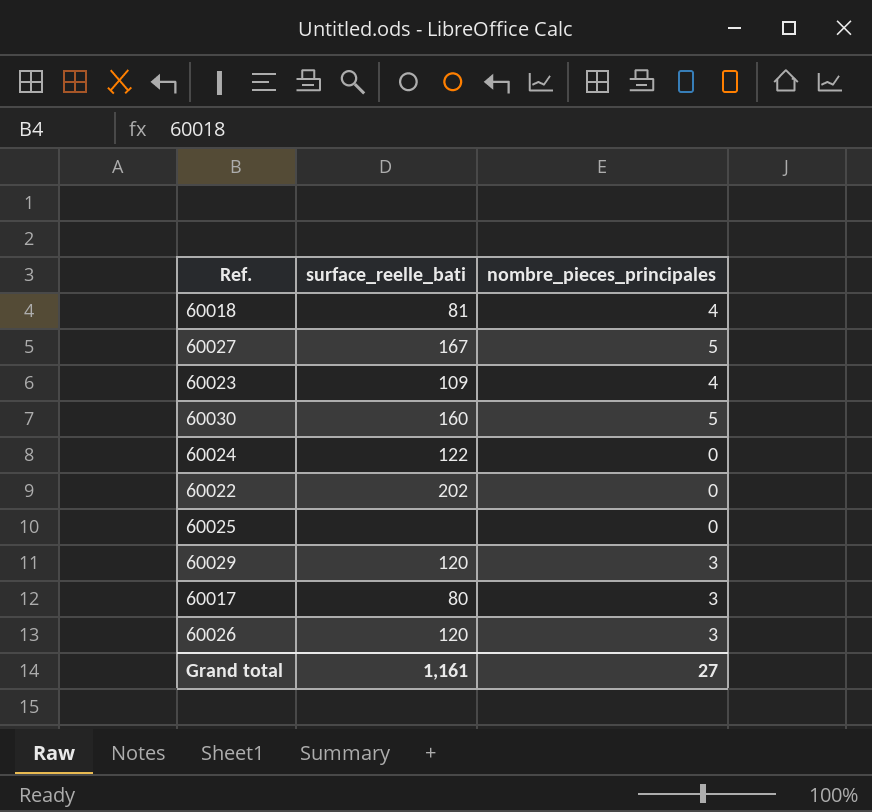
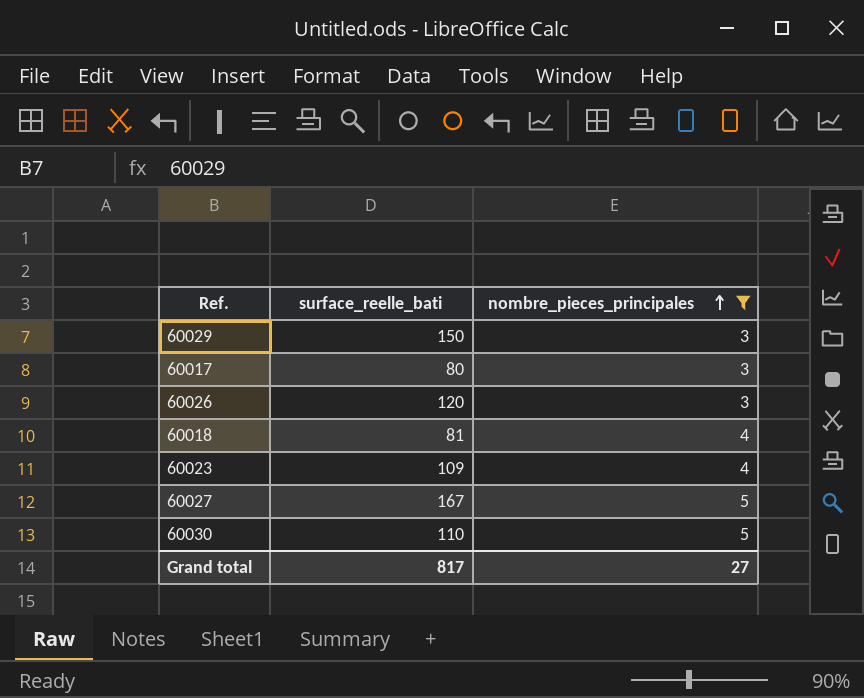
filter: none -> nombre_pieces_principales != 0
row order: none -> nombre_pieces_principales ascending
60029 | surface_reelle_bati: 120 -> 150
60030 | surface_reelle_bati: 160 -> 110
Grand total | surface_reelle_bati: 1,161 -> 817

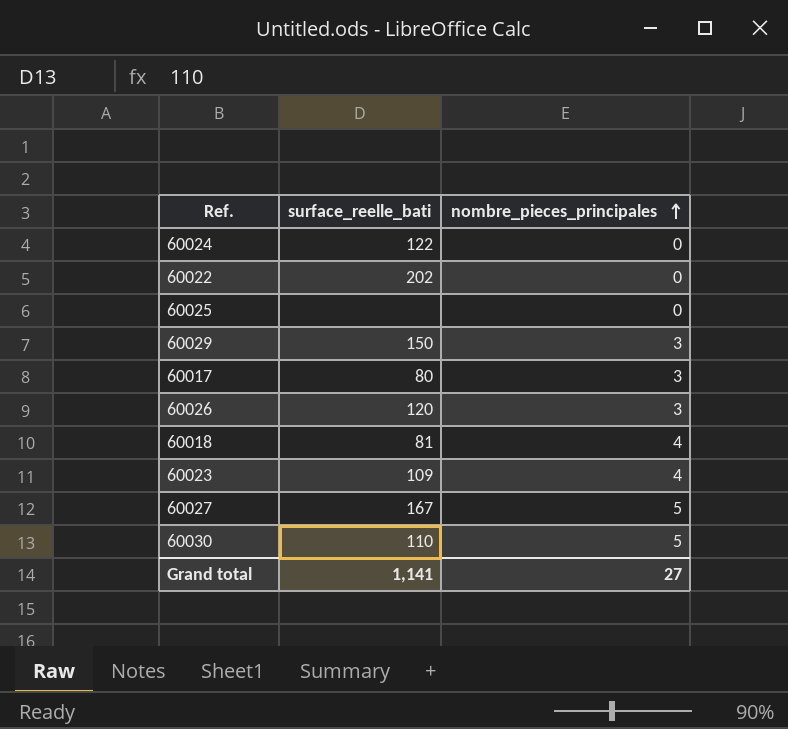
filter: nombre_pieces_principales != 0 -> none
Grand total | surface_reelle_bati: 817 -> 1,141

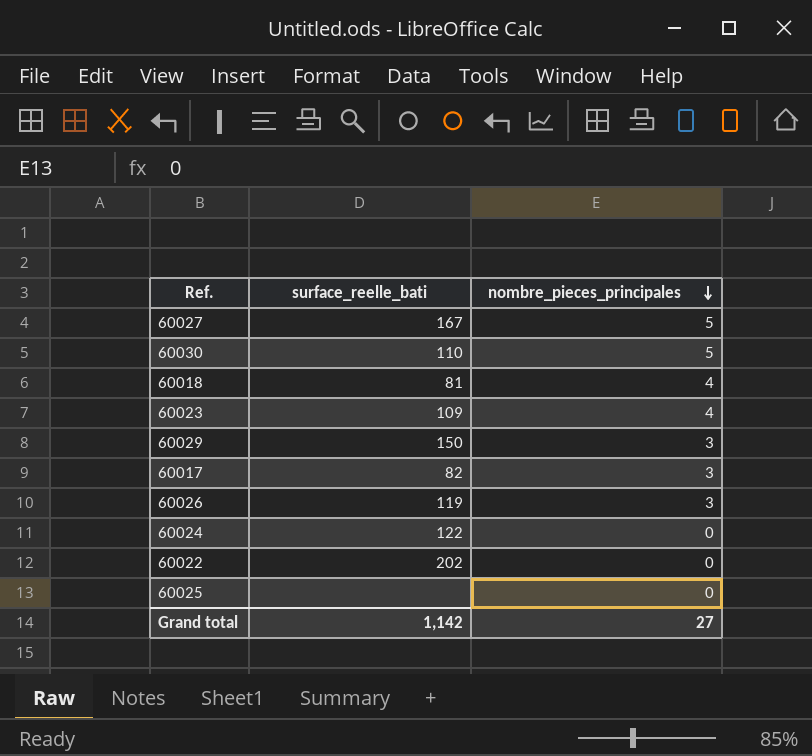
row order: nombre_pieces_principales ascending -> nombre_pieces_principales descending
60017 | surface_reelle_bati: 80 -> 82
60026 | surface_reelle_bati: 120 -> 119
Grand total | surface_reelle_bati: 1,141 -> 1,142

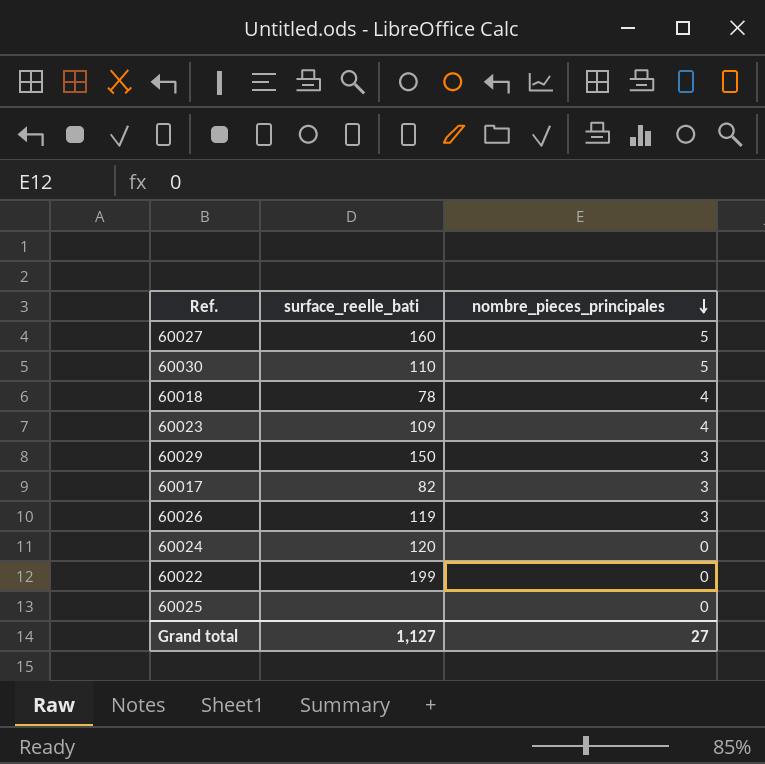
60027 | surface_reelle_bati: 167 -> 160
60018 | surface_reelle_bati: 81 -> 78
60024 | surface_reelle_bati: 122 -> 120
60022 | surface_reelle_bati: 202 -> 199
Grand total | surface_reelle_bati: 1,142 -> 1,127

